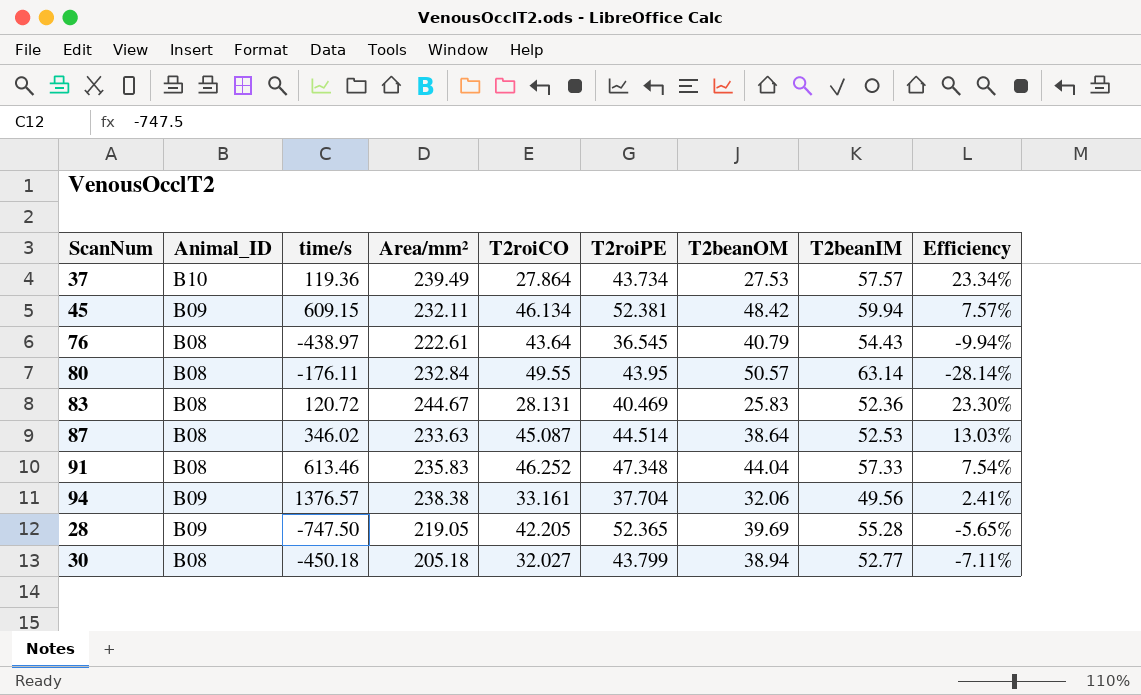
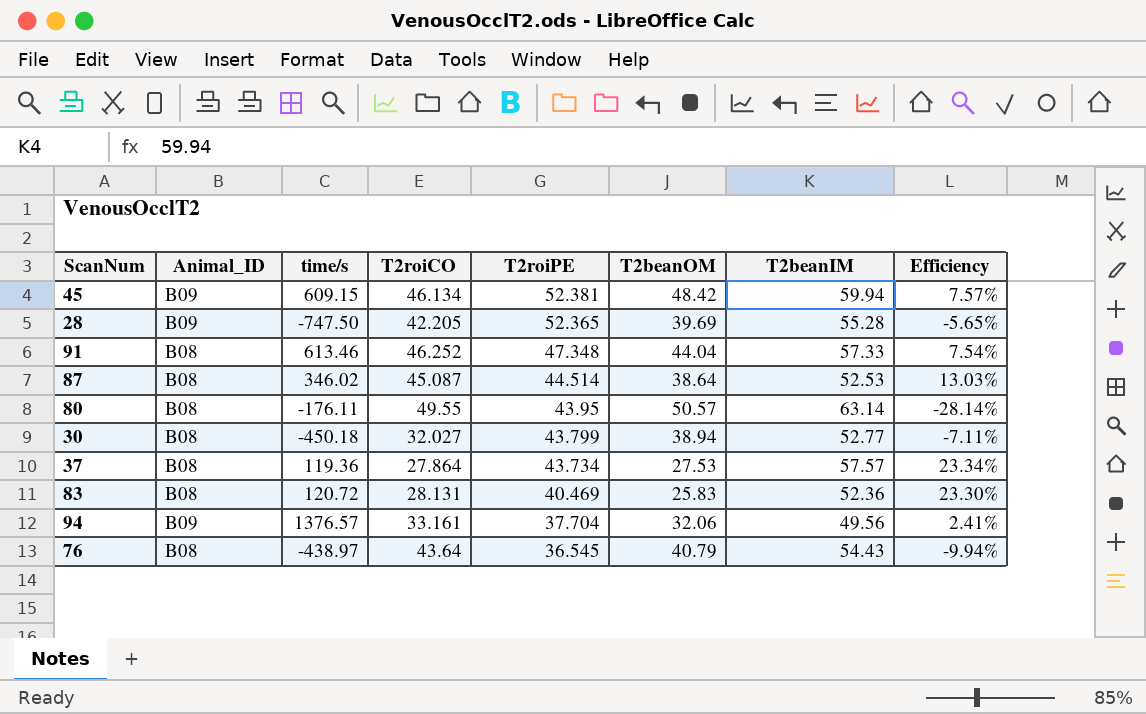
row order: none -> T2roiPE descending
column Area/mm² | position: 4 -> none
37 | Animal_ID: B10 -> B08

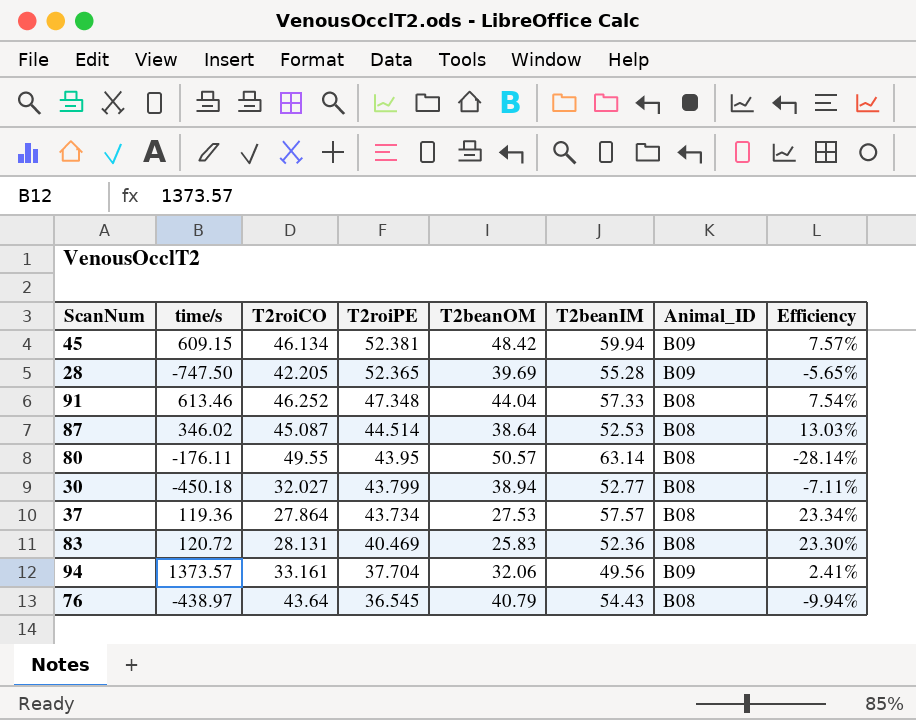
column Animal_ID | position: 2 -> 7
94 | time/s: 1376.57 -> 1373.57

